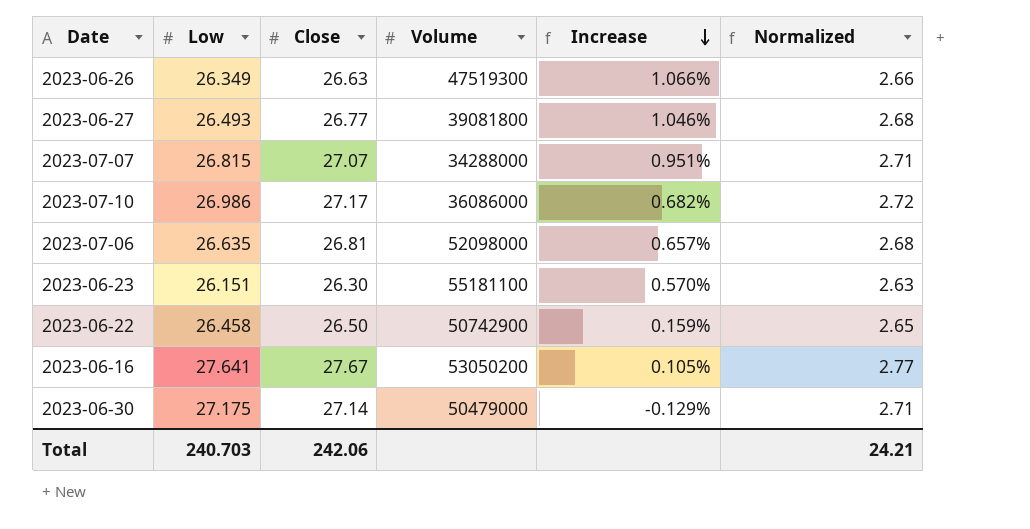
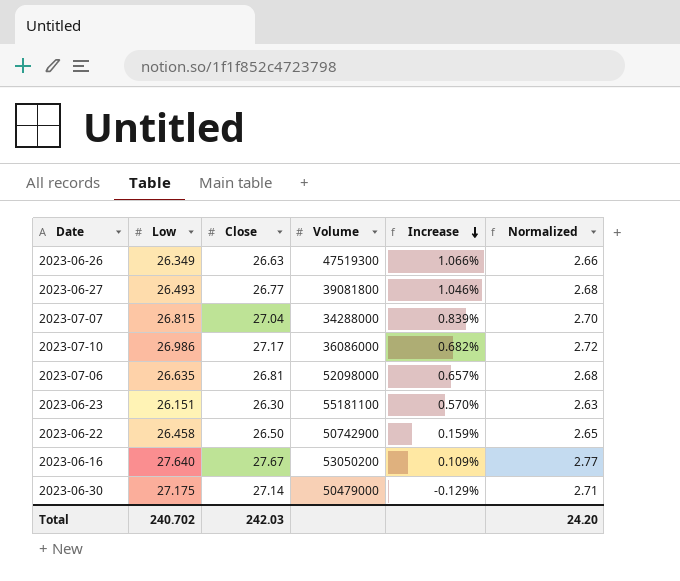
2023-07-07 | Close: 27.07 -> 27.04
2023-07-07 | Increase: 0.951% -> 0.839%
2023-07-07 | Normalized: 2.71 -> 2.70
2023-06-16 | Low: 27.641 -> 27.640
2023-06-16 | Increase: 0.105% -> 0.109%
Total | Low: 240.703 -> 240.702
Total | Close: 242.06 -> 242.03
Total | Normalized: 24.21 -> 24.20

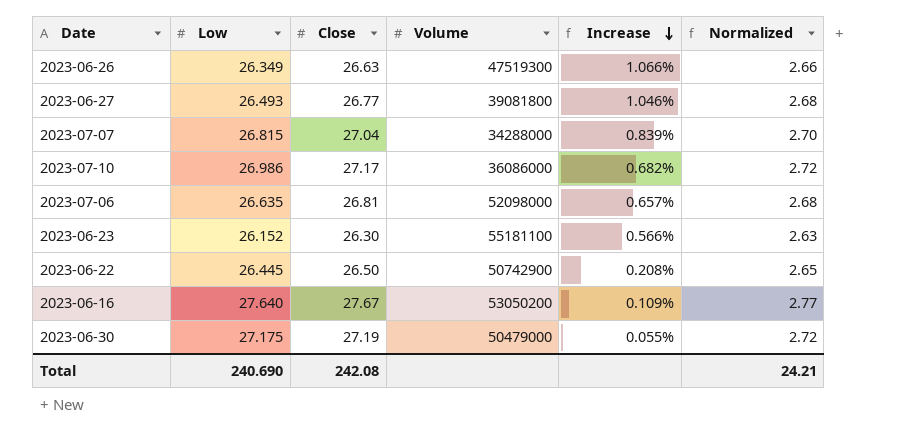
2023-06-23 | Low: 26.151 -> 26.152
2023-06-23 | Increase: 0.570% -> 0.566%
2023-06-22 | Low: 26.458 -> 26.445
2023-06-22 | Increase: 0.159% -> 0.208%
2023-06-30 | Close: 27.14 -> 27.19
2023-06-30 | Increase: -0.129% -> 0.055%
2023-06-30 | Normalized: 2.71 -> 2.72
Total | Low: 240.702 -> 240.690
Total | Close: 242.03 -> 242.08
Total | Normalized: 24.20 -> 24.21

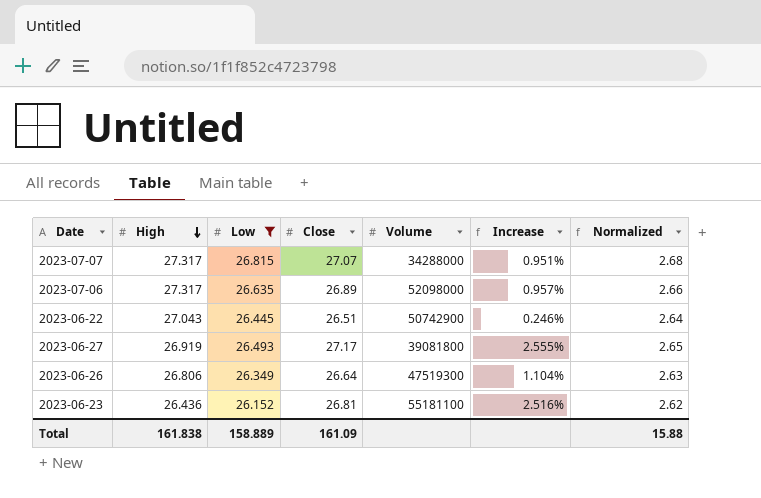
filter: none -> Low <= 26.815
row order: Increase descending -> High descending
column High | position: none -> 2
column Normalized | formula: [Close] * 0.1 -> [Low] * 0.1
2023-07-07 | Close: 27.04 -> 27.07
2023-07-07 | Increase: 0.839% -> 0.951%
2023-07-06 | Close: 26.81 -> 26.89
2023-07-06 | Increase: 0.657% -> 0.957%
2023-06-22 | Close: 26.50 -> 26.51
2023-06-22 | Increase: 0.208% -> 0.246%
2023-06-27 | Close: 26.77 -> 27.17
2023-06-27 | Increase: 1.046% -> 2.555%
2023-06-26 | Close: 26.63 -> 26.64
2023-06-26 | Increase: 1.066% -> 1.104%
2023-06-23 | Close: 26.30 -> 26.81
2023-06-23 | Increase: 0.566% -> 2.516%
Total | Low: 240.690 -> 158.889
Total | Close: 242.08 -> 161.09
Total | Normalized: 24.21 -> 15.88

